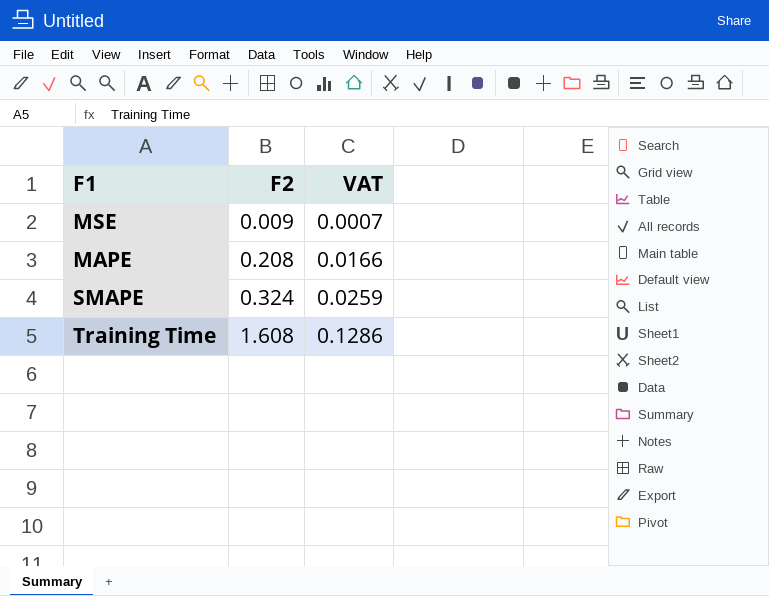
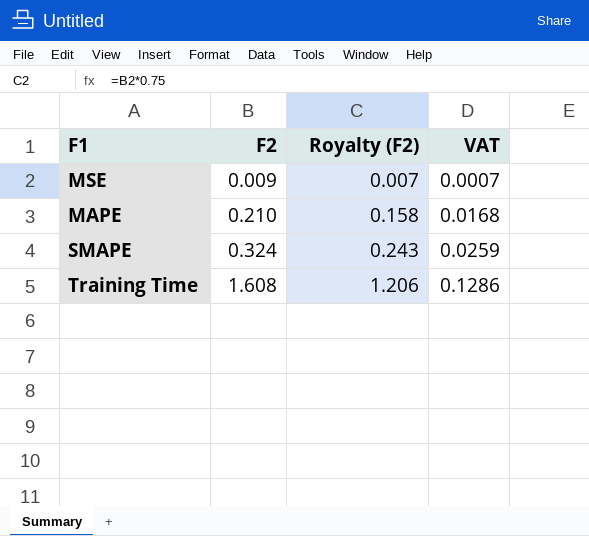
column Royalty (F2) | formula: none -> [F2] * 0.75
MAPE | F2: 0.208 -> 0.210
MAPE | VAT: 0.0166 -> 0.0168

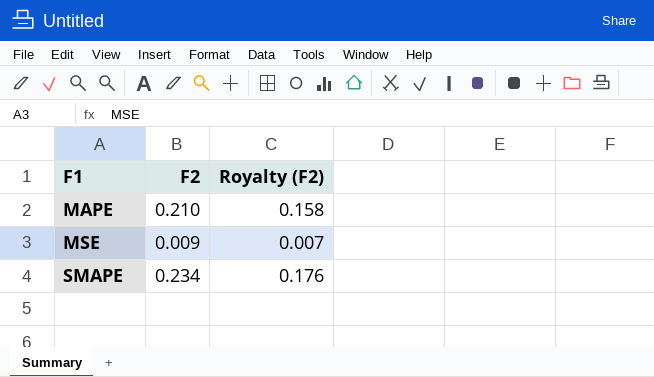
row order: F2 ascending -> F1 ascending
column VAT | formula: [F2] * 0.08 -> none
row Training Time: 1.608 | 1.206 | 0.1286 -> none
SMAPE | F2: 0.324 -> 0.234
SMAPE | Royalty (F2): 0.243 -> 0.176

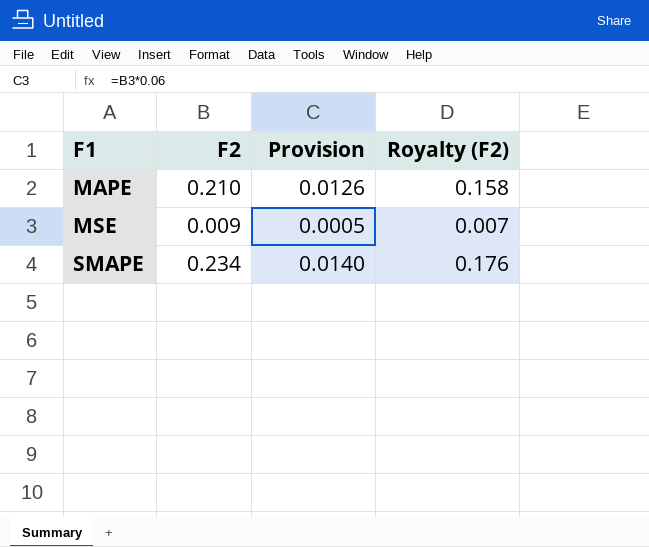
column Provision | formula: none -> [F2] * 0.06

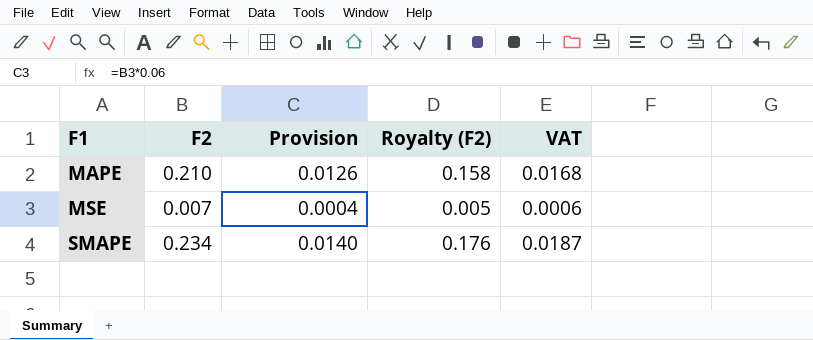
column VAT | formula: none -> [F2] * 0.08
MSE | F2: 0.009 -> 0.007
MSE | Provision: 0.0005 -> 0.0004
MSE | Royalty (F2): 0.007 -> 0.005

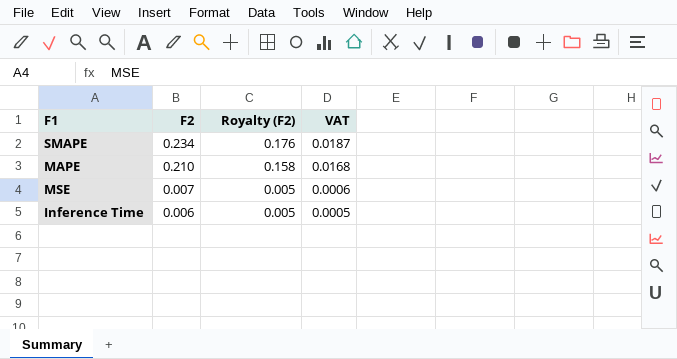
row order: F1 ascending -> F2 descending
column Provision | formula: [F2] * 0.06 -> none
row Inference Time: none -> 0.006 | 0.005 | 0.0005

